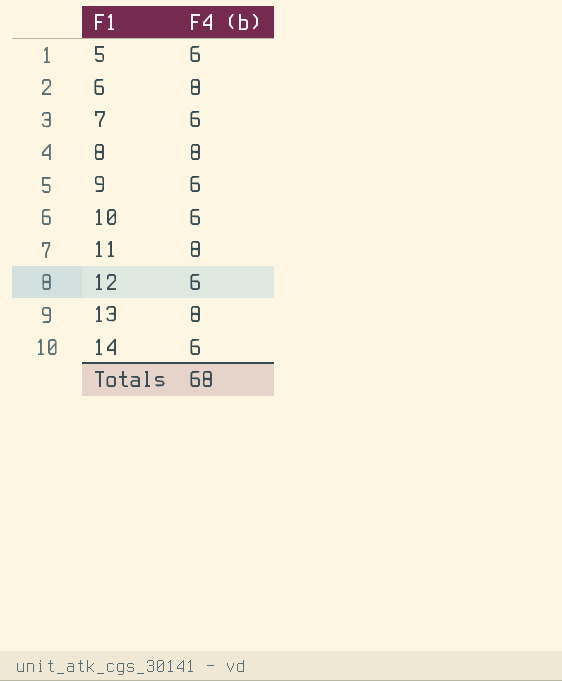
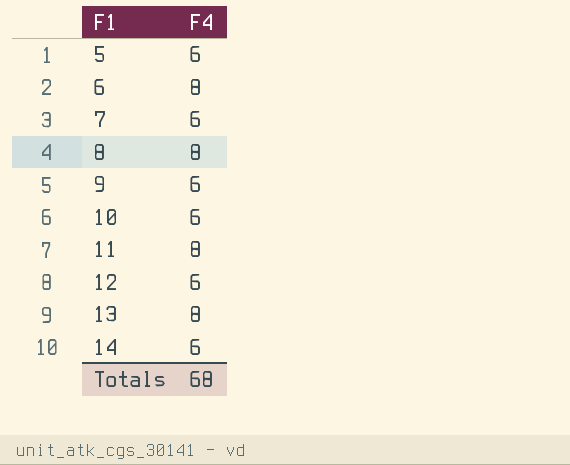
column name: F4 (b) -> F4

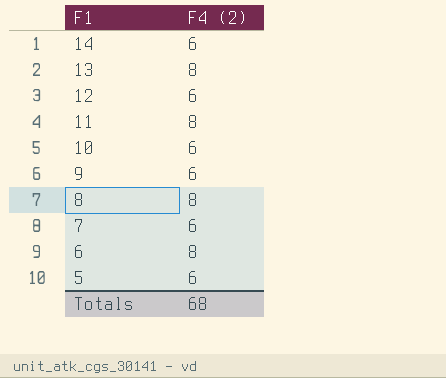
row order: F1 ascending -> F1 descending
column name: F4 -> F4 (2)

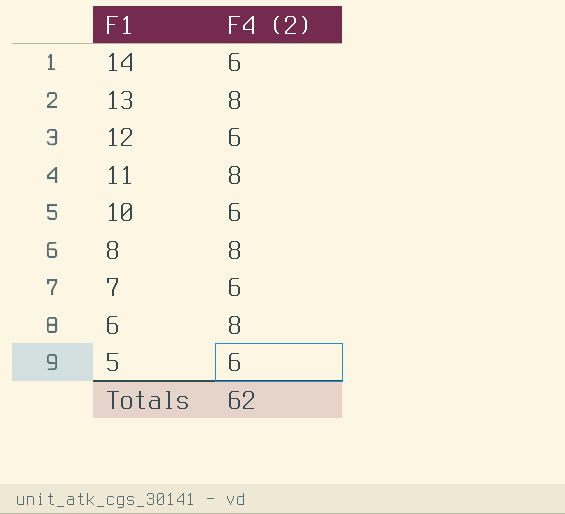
row 9: 6 -> none
Totals | F4 (2): 68 -> 62

